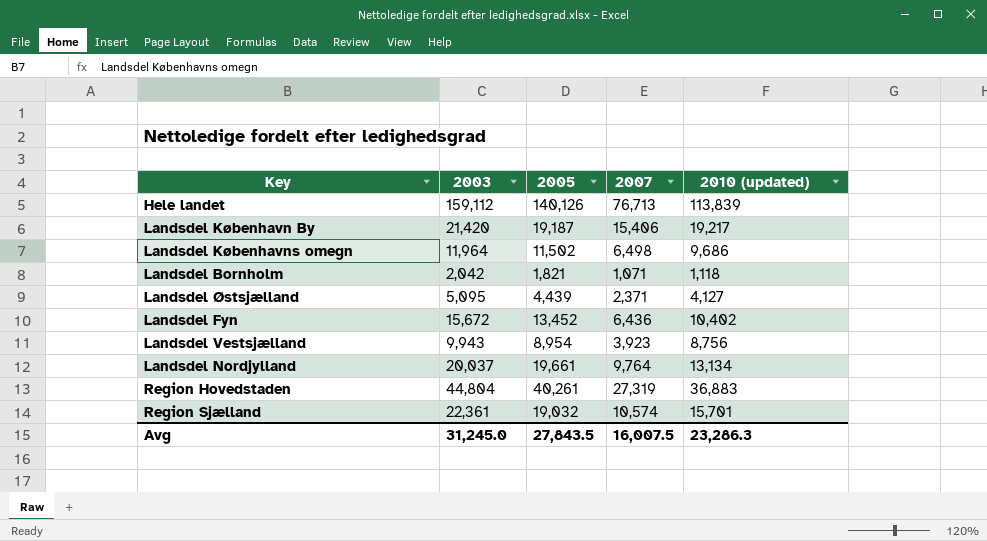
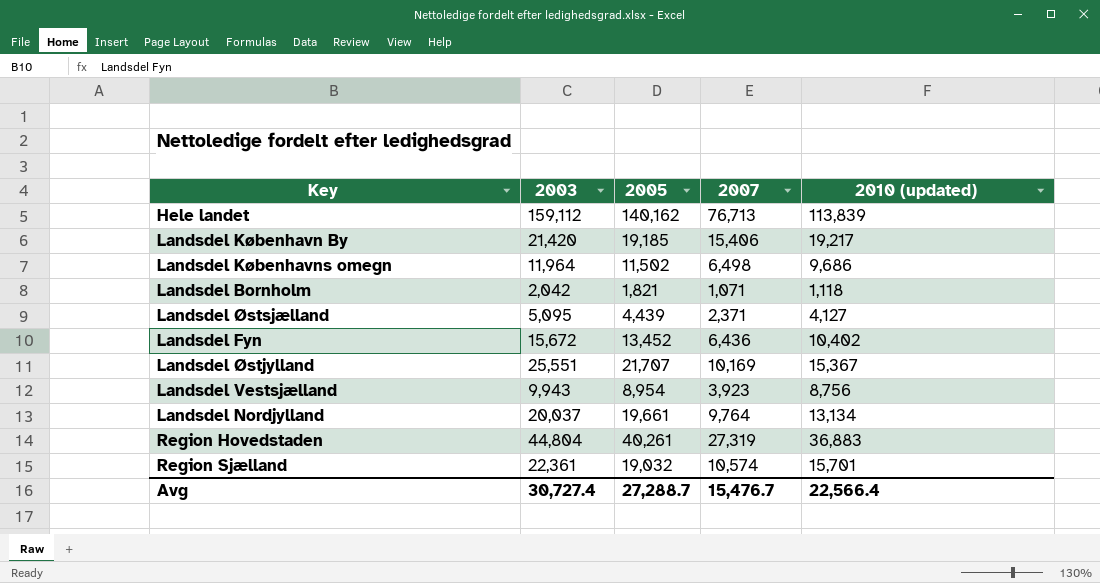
Hele landet | 2005: 140,126 -> 140,162
Landsdel København By | 2005: 19,187 -> 19,185
row Landsdel Østjylland: none -> 25,551 | 21,707 | 10,169 | 15,367
Avg | 2003: 31,245.0 -> 30,727.4
Avg | 2005: 27,843.5 -> 27,288.7
Avg | 2007: 16,007.5 -> 15,476.7
Avg | 2010 (updated): 23,286.3 -> 22,566.4

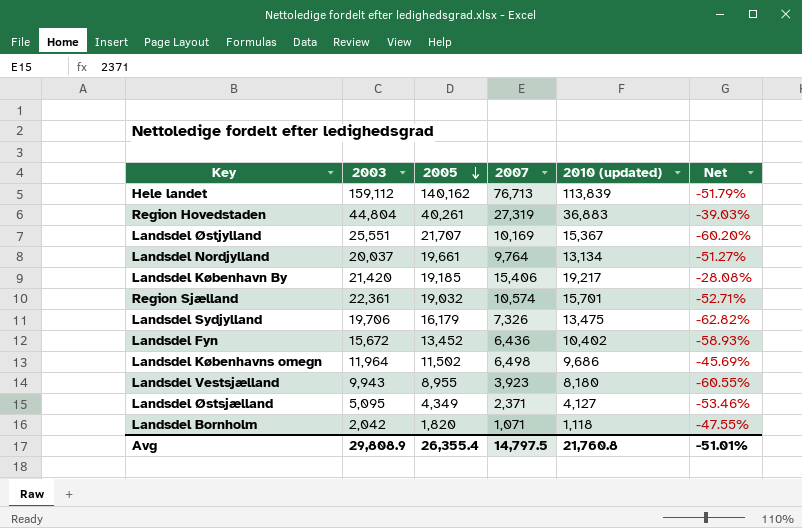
row order: none -> 2005 descending
column Net | formula: none -> ([2007] - [2003]) / [2003]
row Landsdel Sydjylland: none -> 19,706 | 16,179 | 7,326 | 13,475 | -62.82%
Landsdel Vestsjælland | 2005: 8,954 -> 8,955
Landsdel Vestsjælland | 2010 (updated): 8,756 -> 8,180
Landsdel Østsjælland | 2005: 4,439 -> 4,349
Landsdel Bornholm | 2005: 1,821 -> 1,820
Avg | 2003: 30,727.4 -> 29,808.9
Avg | 2005: 27,288.7 -> 26,355.4
Avg | 2007: 15,476.7 -> 14,797.5
Avg | 2010 (updated): 22,566.4 -> 21,760.8

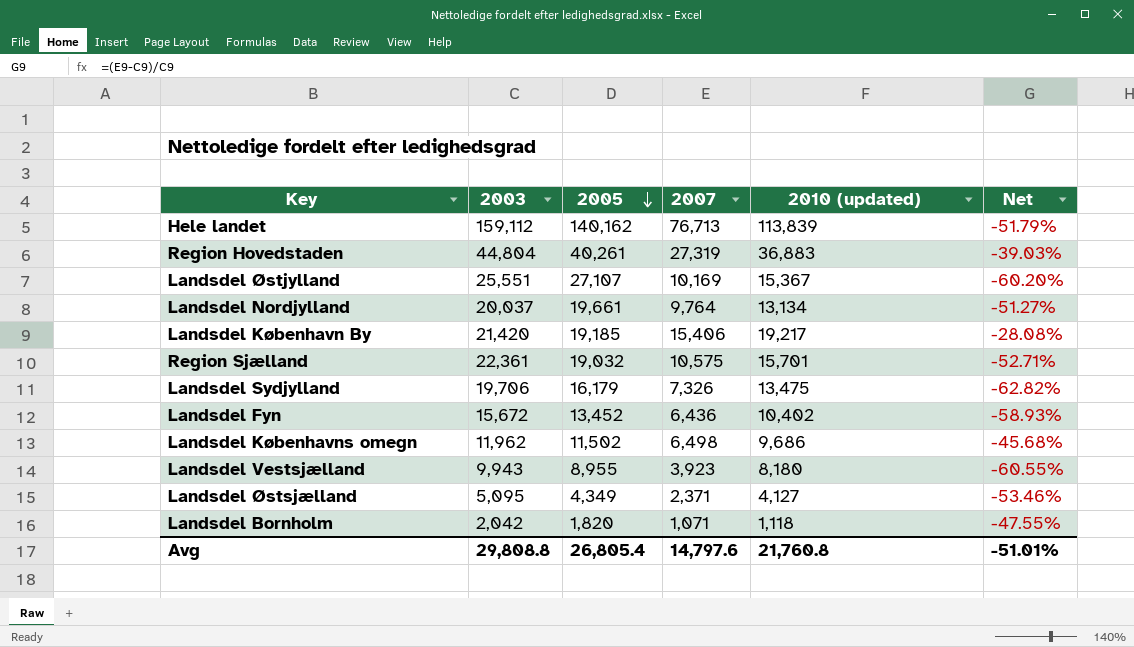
Landsdel Østjylland | 2005: 21,707 -> 27,107
Region Sjælland | 2007: 10,574 -> 10,575
Landsdel Københavns omegn | 2003: 11,964 -> 11,962
Landsdel Københavns omegn | Net: -45.69% -> -45.68%
Avg | 2003: 29,808.9 -> 29,808.8
Avg | 2005: 26,355.4 -> 26,805.4
Avg | 2007: 14,797.5 -> 14,797.6

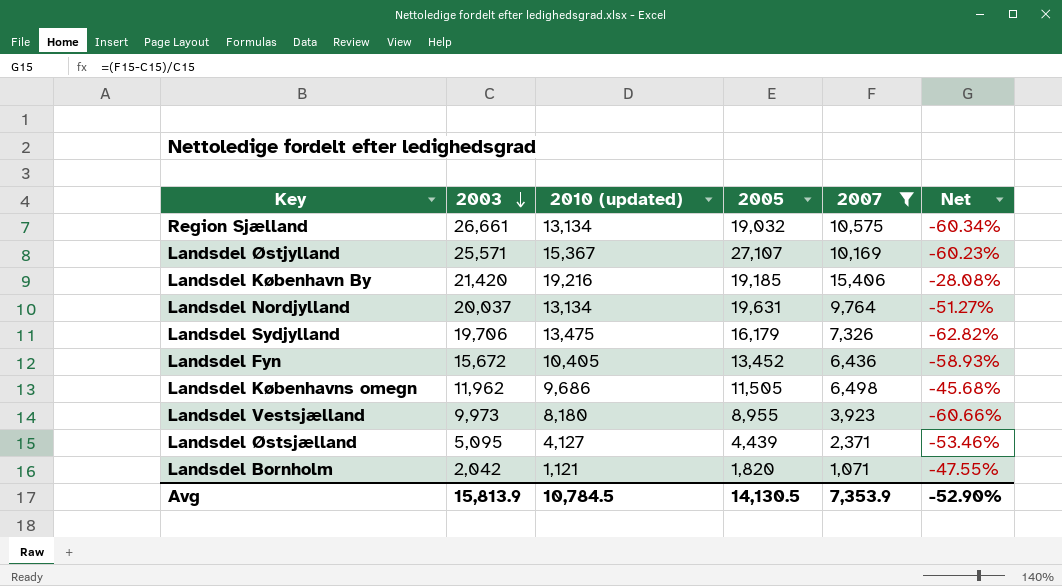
filter: none -> 2007 <= 15,406
row order: 2005 descending -> 2003 descending
column 2010 (updated) | position: 5 -> 3
Region Sjælland | 2003: 22,361 -> 26,661
Region Sjælland | 2010 (updated): 15,701 -> 13,134
Region Sjælland | Net: -52.71% -> -60.34%
Landsdel Østjylland | 2003: 25,551 -> 25,571
Landsdel Østjylland | Net: -60.20% -> -60.23%
Landsdel København By | 2010 (updated): 19,217 -> 19,216
Landsdel Nordjylland | 2005: 19,661 -> 19,631
Landsdel Fyn | 2010 (updated): 10,402 -> 10,405
Landsdel Københavns omegn | 2005: 11,502 -> 11,505
Landsdel Vestsjælland | 2003: 9,943 -> 9,973
Landsdel Vestsjælland | Net: -60.55% -> -60.66%
Landsdel Østsjælland | 2005: 4,349 -> 4,439
Landsdel Bornholm | 2010 (updated): 1,118 -> 1,121
Avg | 2003: 29,808.8 -> 15,813.9
Avg | 2010 (updated): 21,760.8 -> 10,784.5
Avg | 2005: 26,805.4 -> 14,130.5
Avg | 2007: 14,797.6 -> 7,353.9
Avg | Net: -51.01% -> -52.90%

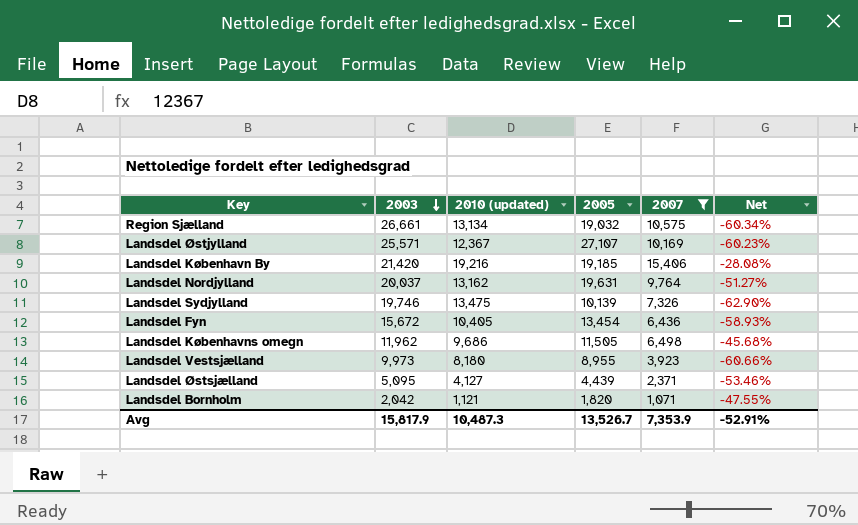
Landsdel Østjylland | 2010 (updated): 15,367 -> 12,367
Landsdel Nordjylland | 2010 (updated): 13,134 -> 13,162
Landsdel Sydjylland | 2003: 19,706 -> 19,746
Landsdel Sydjylland | 2005: 16,179 -> 10,139
Landsdel Sydjylland | Net: -62.82% -> -62.90%
Landsdel Fyn | 2005: 13,452 -> 13,454
Avg | 2003: 15,813.9 -> 15,817.9
Avg | 2010 (updated): 10,784.5 -> 10,487.3
Avg | 2005: 14,130.5 -> 13,526.7
Avg | Net: -52.90% -> -52.91%

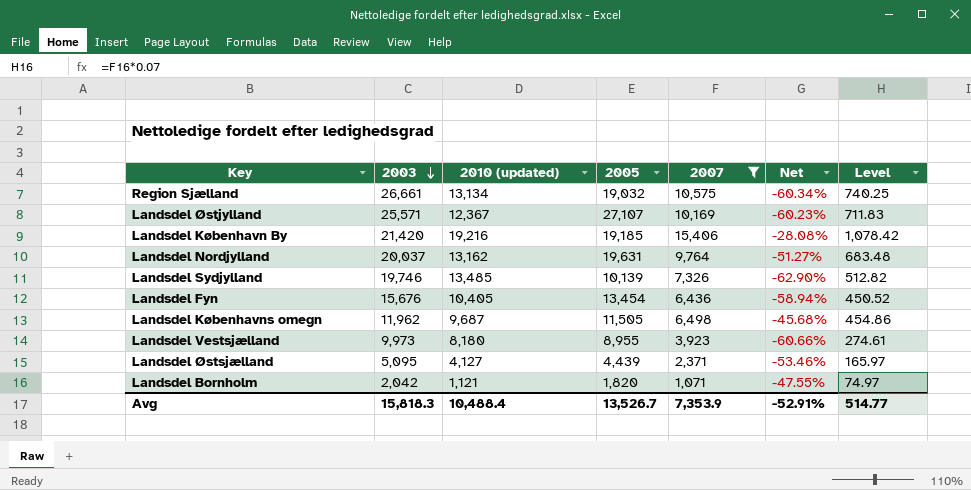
column Level | formula: none -> [2007] * 0.07
Landsdel Sydjylland | 2010 (updated): 13,475 -> 13,485
Landsdel Fyn | 2003: 15,672 -> 15,676
Landsdel Fyn | Net: -58.93% -> -58.94%
Landsdel Københavns omegn | 2010 (updated): 9,686 -> 9,687
Avg | 2003: 15,817.9 -> 15,818.3
Avg | 2010 (updated): 10,487.3 -> 10,488.4

